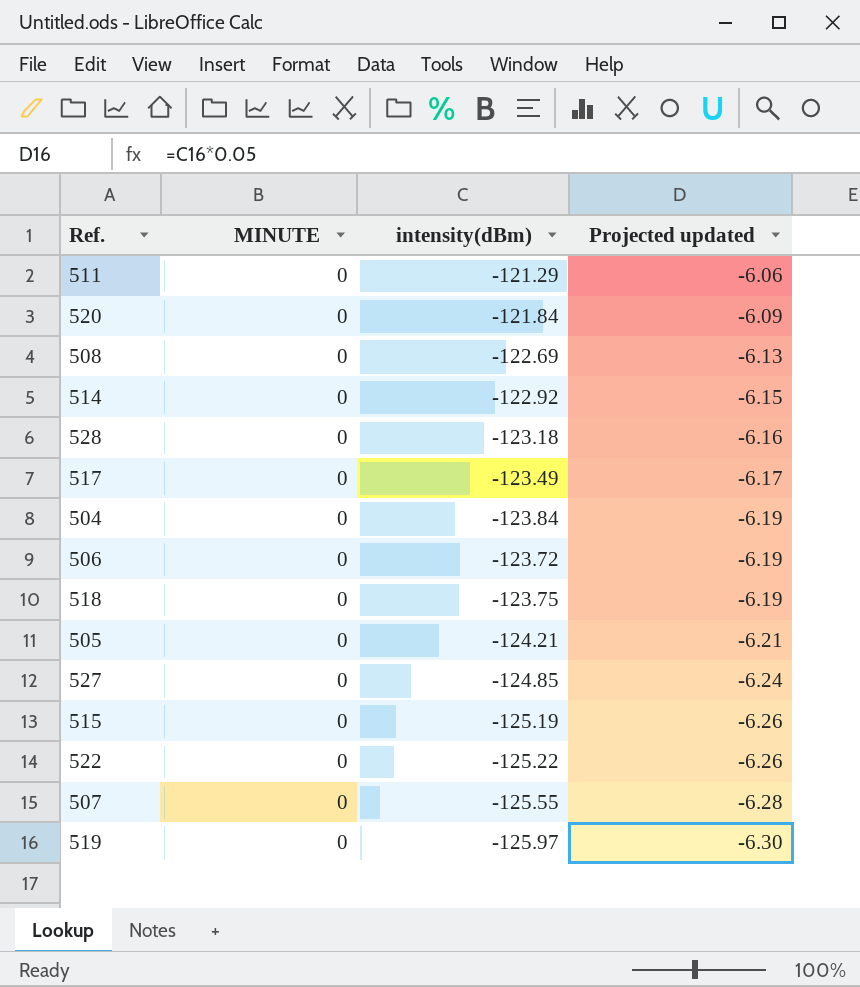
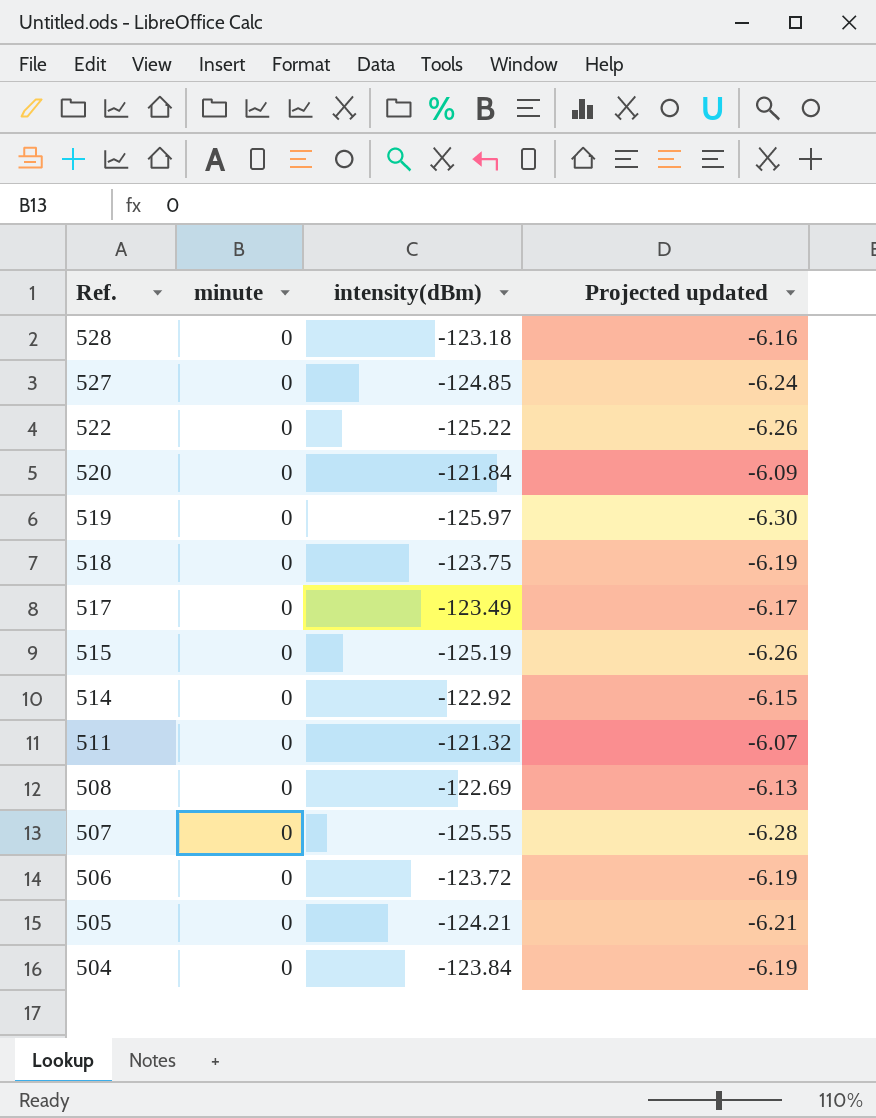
row order: Projected updated descending -> Ref. descending
column name: MINUTE -> minute
511 | intensity(dBm): -121.29 -> -121.32
511 | Projected updated: -6.06 -> -6.07

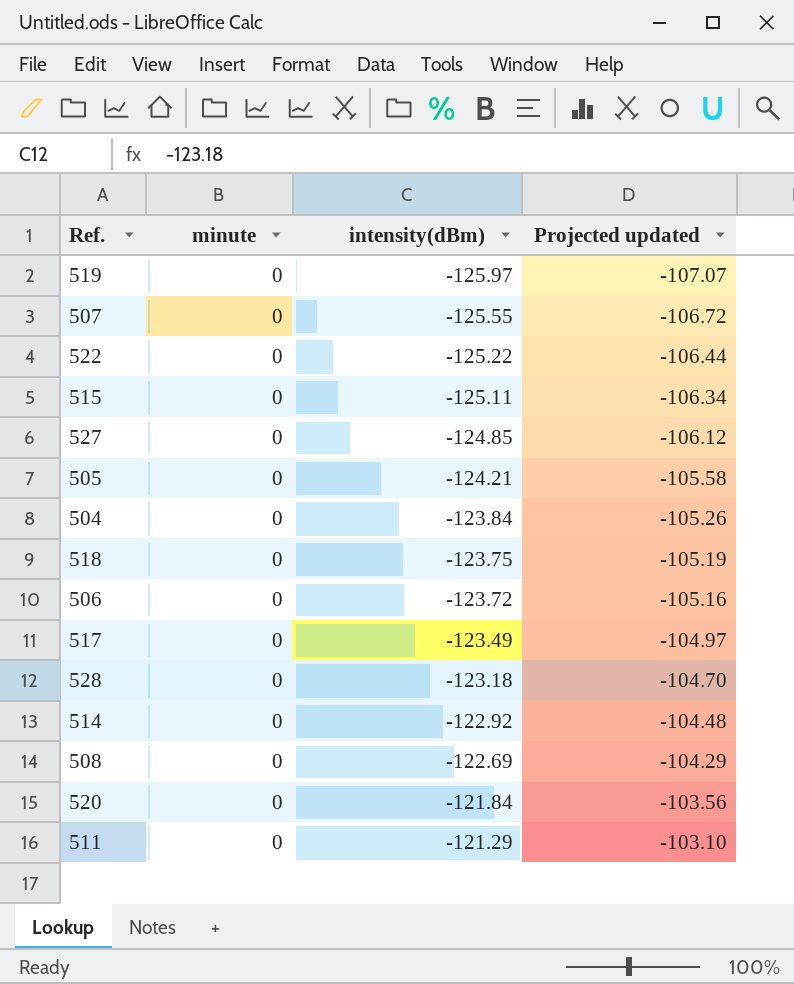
row order: Ref. descending -> intensity(dBm) ascending
column Projected updated | formula: [intensity(dBm)] * 0.05 -> [intensity(dBm)] * 0.85
515 | intensity(dBm): -125.19 -> -125.11
511 | intensity(dBm): -121.32 -> -121.29

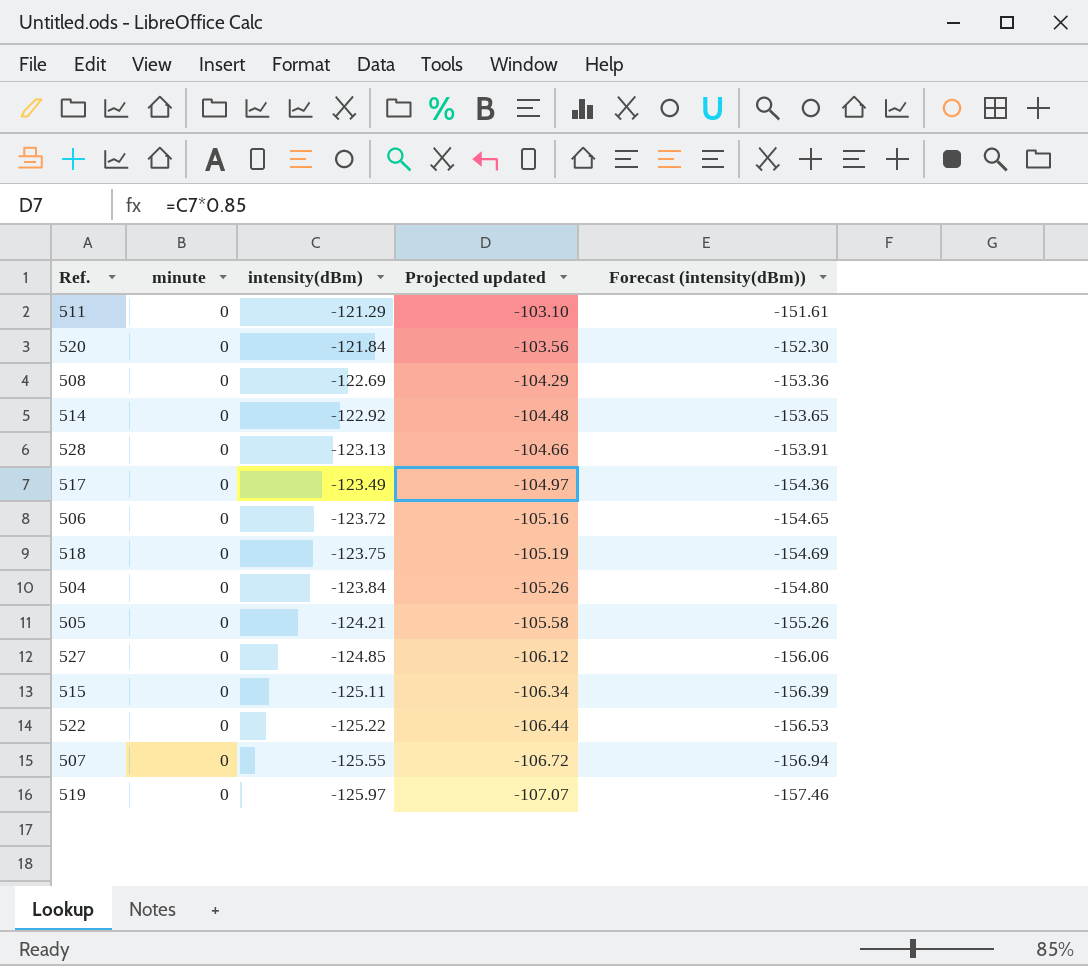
row order: intensity(dBm) ascending -> intensity(dBm) descending
column Forecast (intensity(dBm)) | formula: none -> [intensity(dBm)] * 1.25
528 | intensity(dBm): -123.18 -> -123.13
528 | Projected updated: -104.70 -> -104.66

